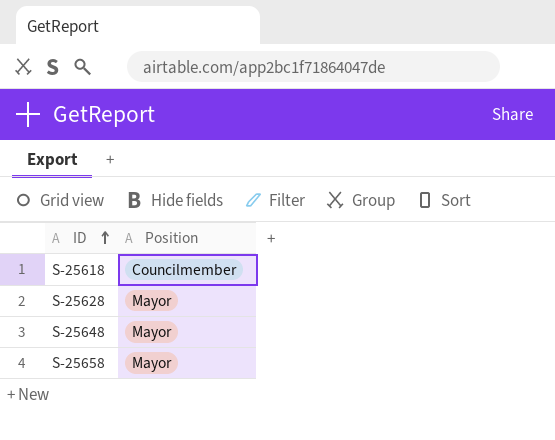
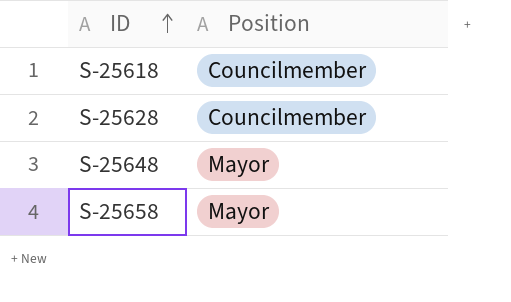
S-25628 | Position: Mayor -> Councilmember

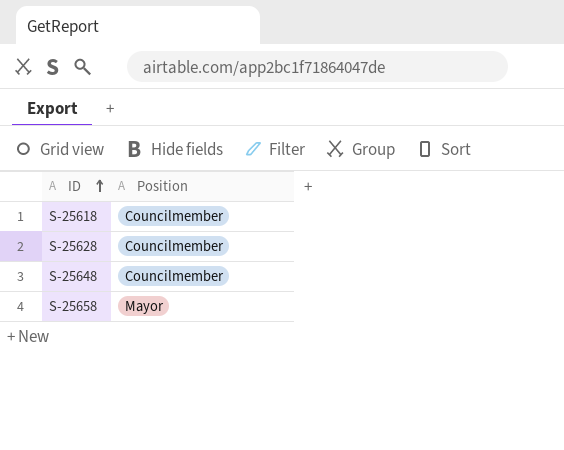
S-25648 | Position: Mayor -> Councilmember

